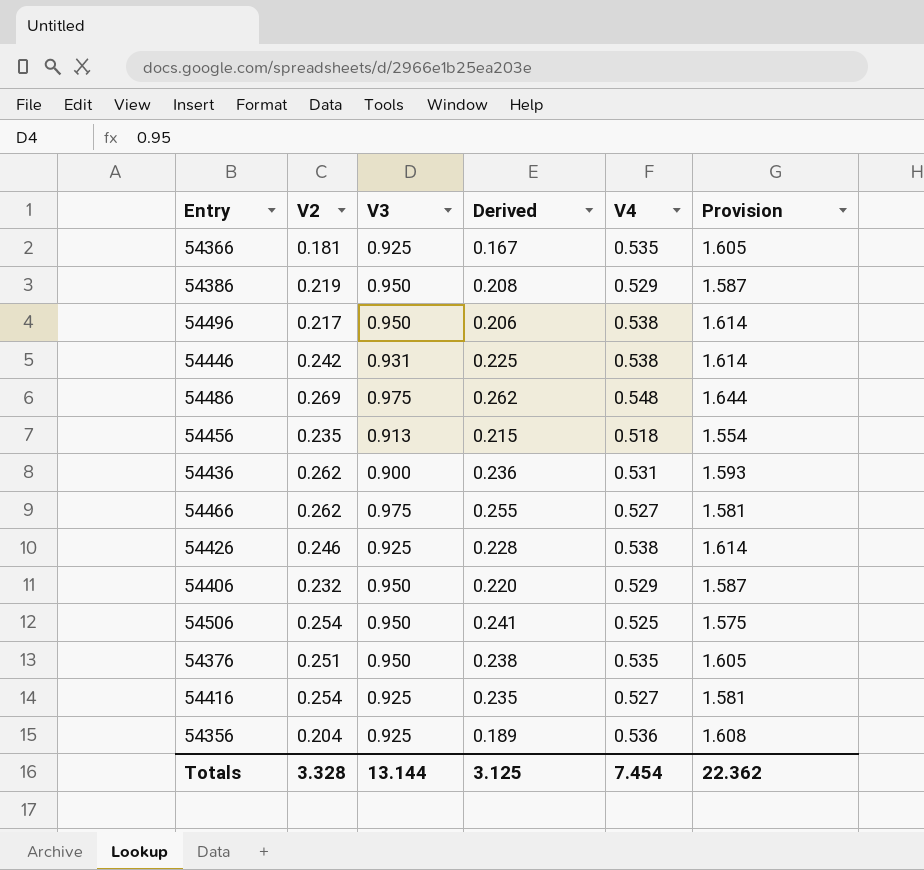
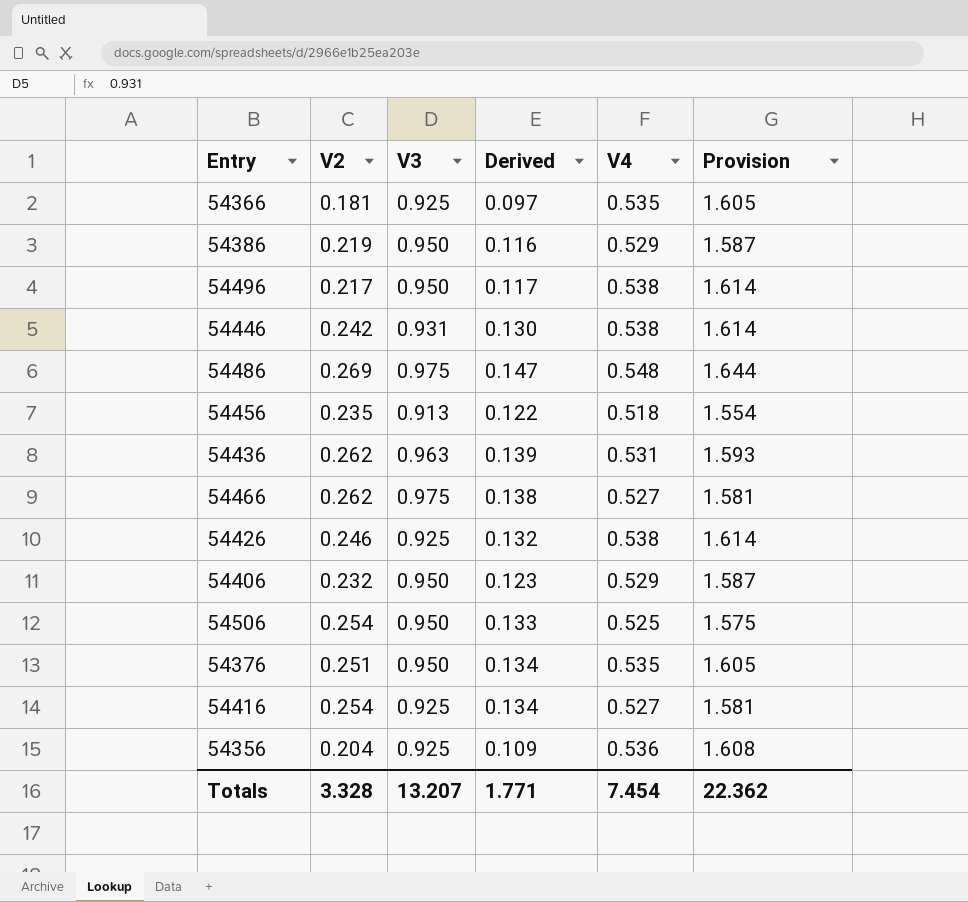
column Derived | formula: [V2] * [V3] -> [V2] * [V4]
54436 | V3: 0.900 -> 0.963
Totals | V3: 13.144 -> 13.207
Totals | Derived: 3.125 -> 1.771

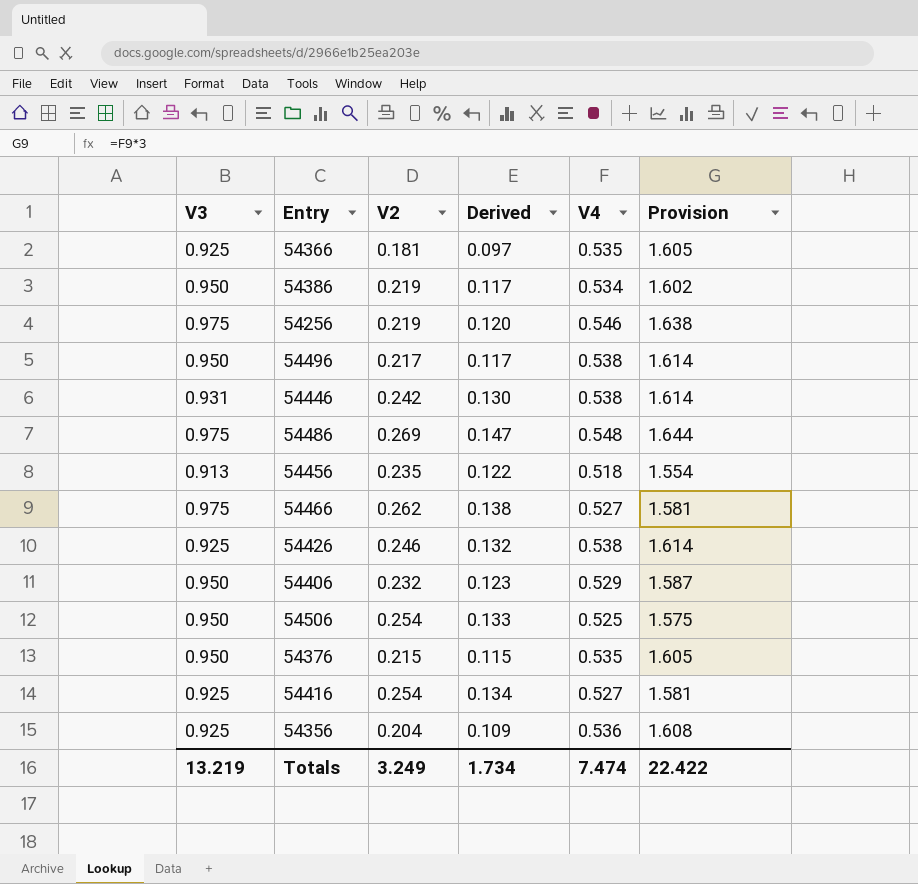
column V3 | position: 3 -> 1
row 54436: 0.262 | 0.963 | 0.139 | 0.531 | 1.593 -> none
54386 | Derived: 0.116 -> 0.117
54386 | V4: 0.529 -> 0.534
54386 | Provision: 1.587 -> 1.602
row 54256: none -> 0.975 | 0.219 | 0.120 | 0.546 | 1.638
54376 | V2: 0.251 -> 0.215
54376 | Derived: 0.134 -> 0.115
Totals | V3: 13.207 -> 13.219
Totals | V2: 3.328 -> 3.249
Totals | Derived: 1.771 -> 1.734
Totals | V4: 7.454 -> 7.474
Totals | Provision: 22.362 -> 22.422

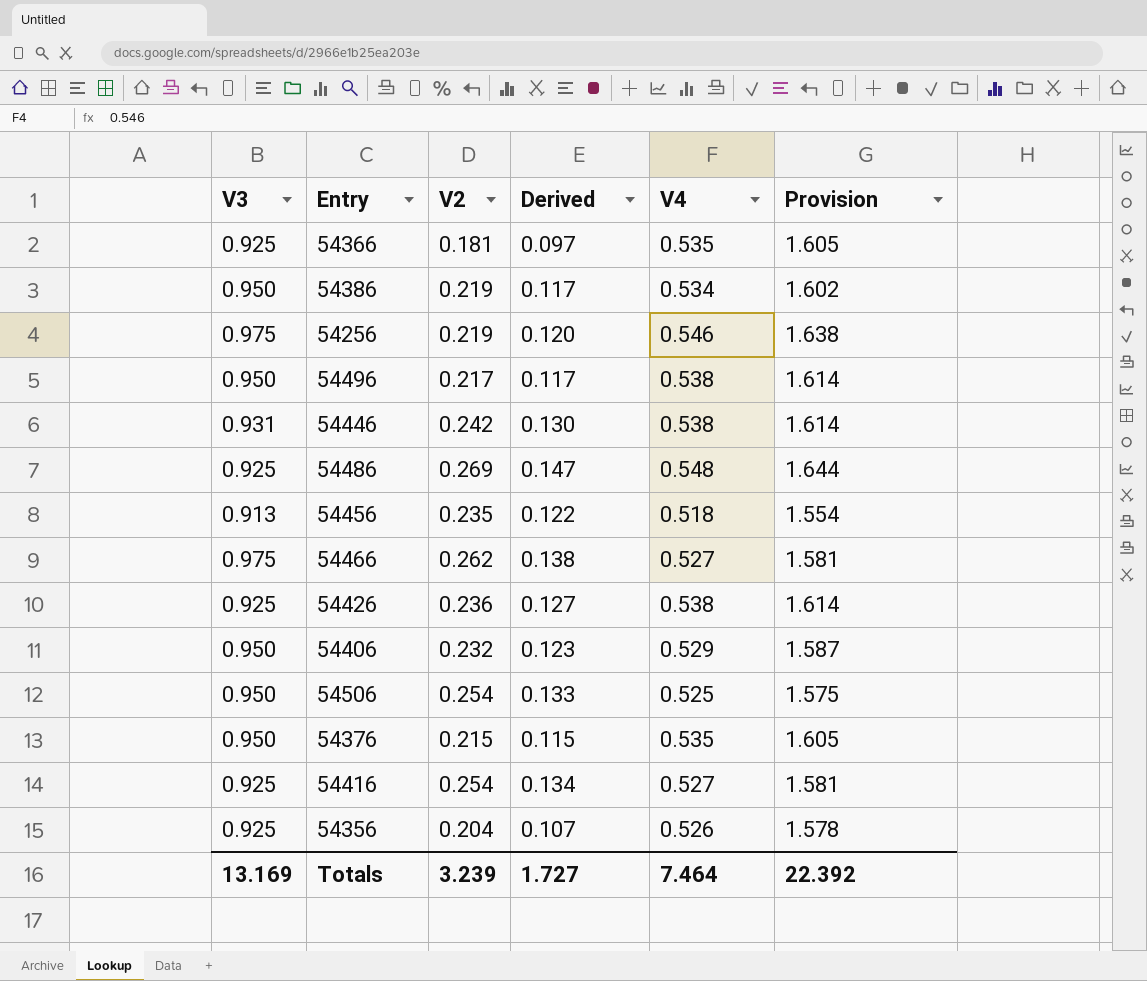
54486 | V3: 0.975 -> 0.925
54426 | V2: 0.246 -> 0.236
54426 | Derived: 0.132 -> 0.127
54356 | Derived: 0.109 -> 0.107
54356 | V4: 0.536 -> 0.526
54356 | Provision: 1.608 -> 1.578
Totals | V3: 13.219 -> 13.169
Totals | V2: 3.249 -> 3.239
Totals | Derived: 1.734 -> 1.727
Totals | V4: 7.474 -> 7.464
Totals | Provision: 22.422 -> 22.392

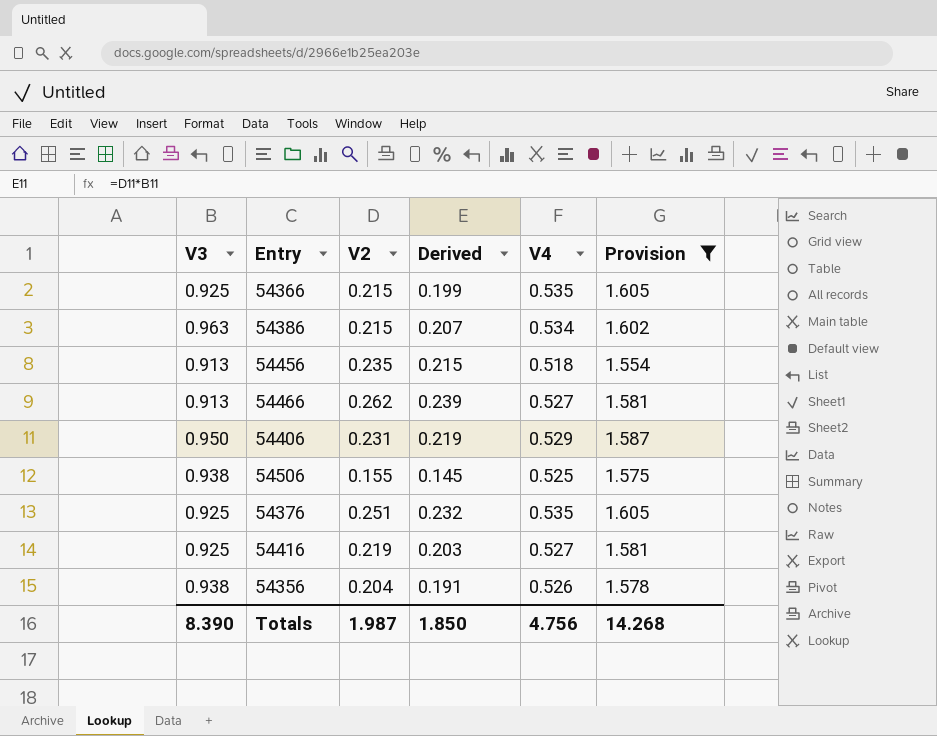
filter: none -> Provision <= 1.605
column Derived | formula: [V2] * [V4] -> [V3] * [V2]
54366 | V2: 0.181 -> 0.215
54386 | V3: 0.950 -> 0.963
54386 | V2: 0.219 -> 0.215
54466 | V3: 0.975 -> 0.913
54406 | V2: 0.232 -> 0.231
54506 | V3: 0.950 -> 0.938
54506 | V2: 0.254 -> 0.155
54376 | V3: 0.950 -> 0.925
54376 | V2: 0.215 -> 0.251
54416 | V2: 0.254 -> 0.219
54356 | V3: 0.925 -> 0.938
Totals | V3: 13.169 -> 8.390
Totals | V2: 3.239 -> 1.987
Totals | Derived: 1.727 -> 1.850
Totals | V4: 7.464 -> 4.756
Totals | Provision: 22.392 -> 14.268

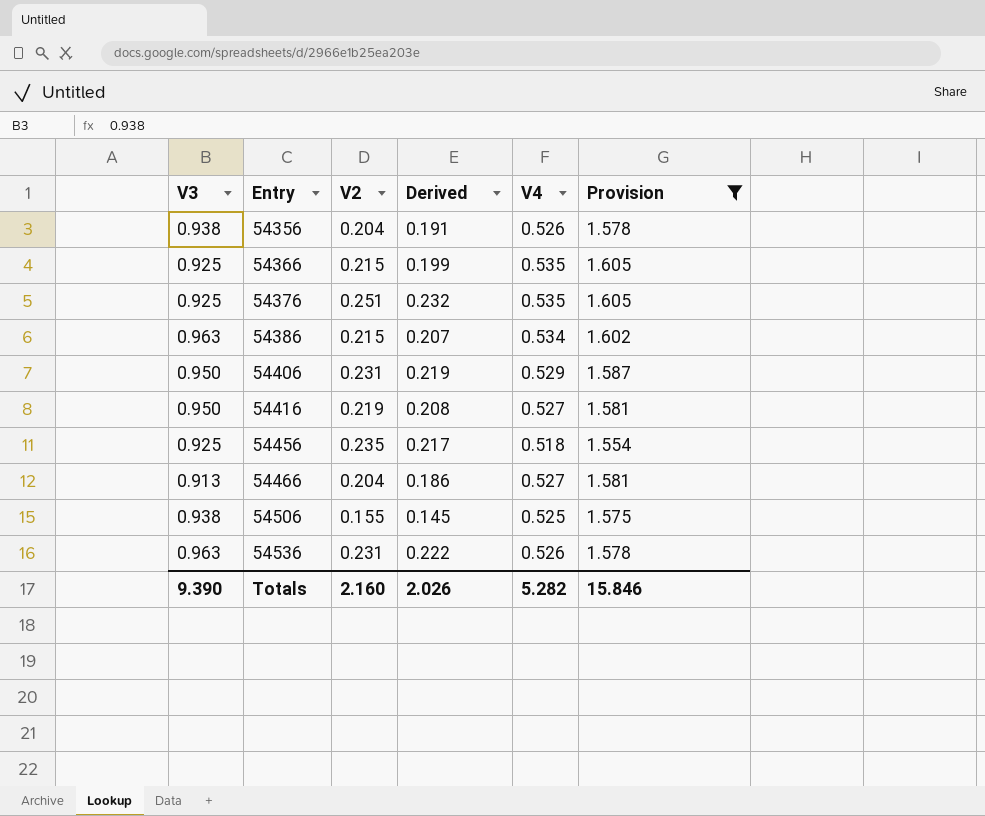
row order: none -> Entry ascending
54416 | V3: 0.925 -> 0.950
54416 | Derived: 0.203 -> 0.208
54456 | V3: 0.913 -> 0.925
54456 | Derived: 0.215 -> 0.217
54466 | V2: 0.262 -> 0.204
54466 | Derived: 0.239 -> 0.186
row 54536: none -> 0.963 | 0.231 | 0.222 | 0.526 | 1.578
Totals | V3: 8.390 -> 9.390
Totals | V2: 1.987 -> 2.160
Totals | Derived: 1.850 -> 2.026
Totals | V4: 4.756 -> 5.282
Totals | Provision: 14.268 -> 15.846

